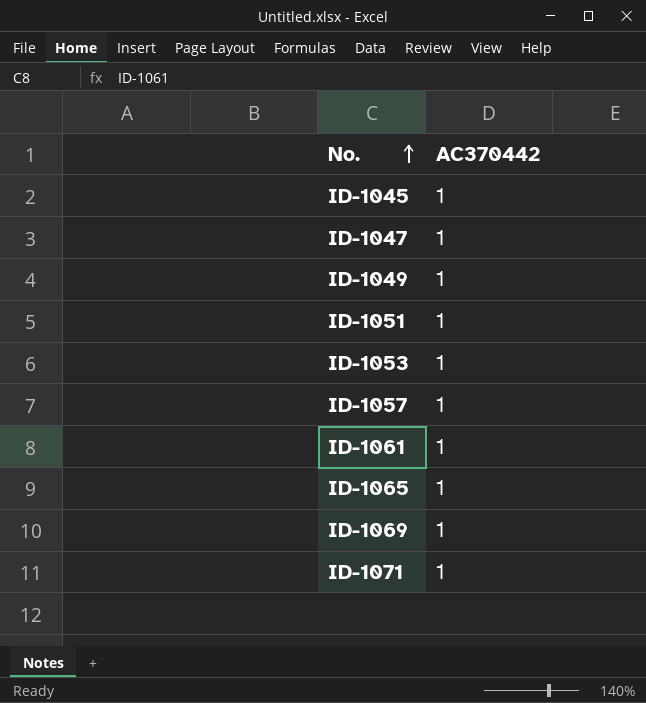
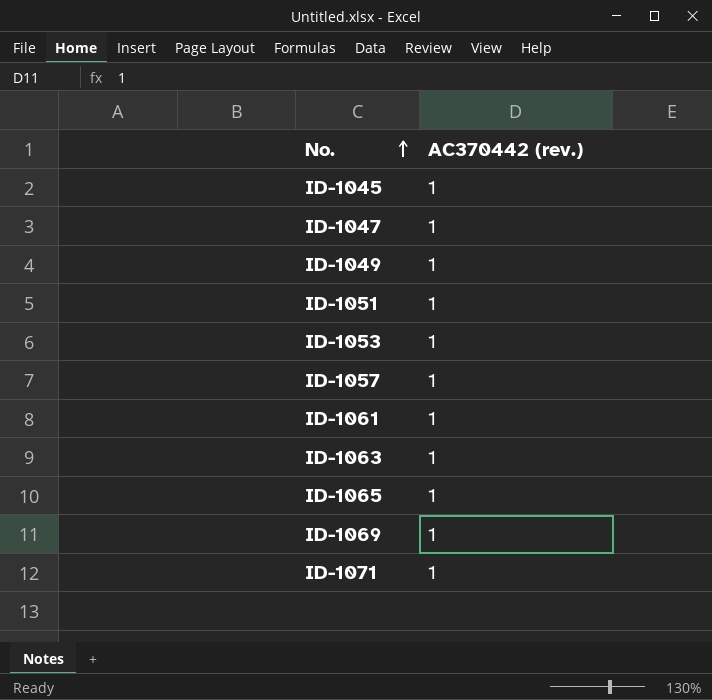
column name: AC370442 -> AC370442 (rev.)
row ID-1063: none -> 1

